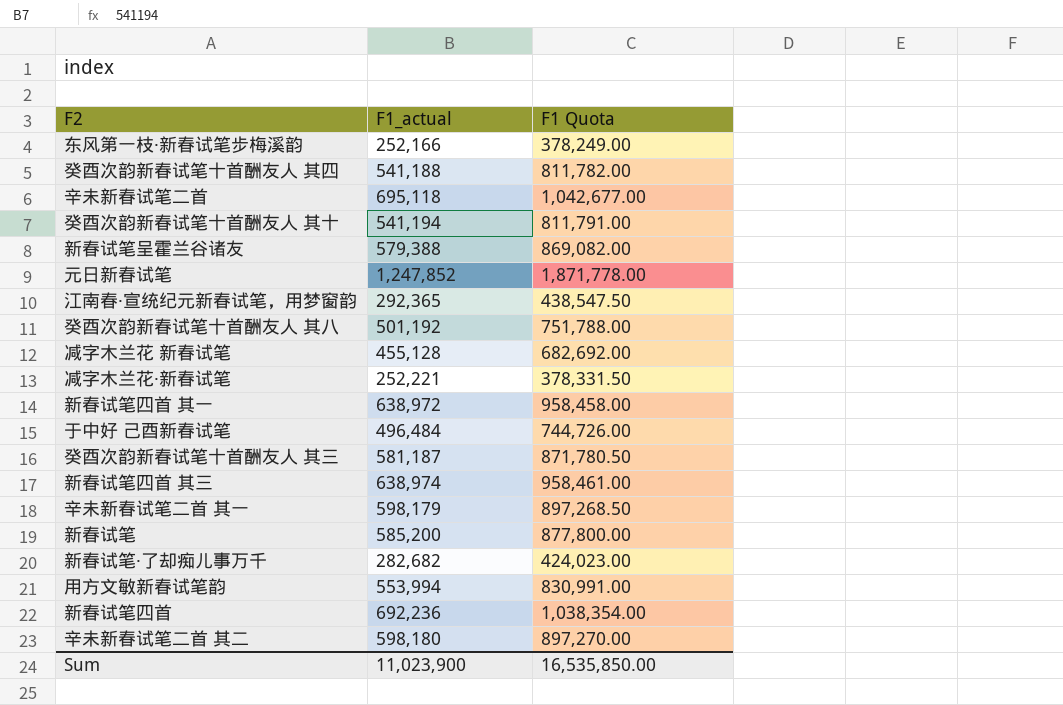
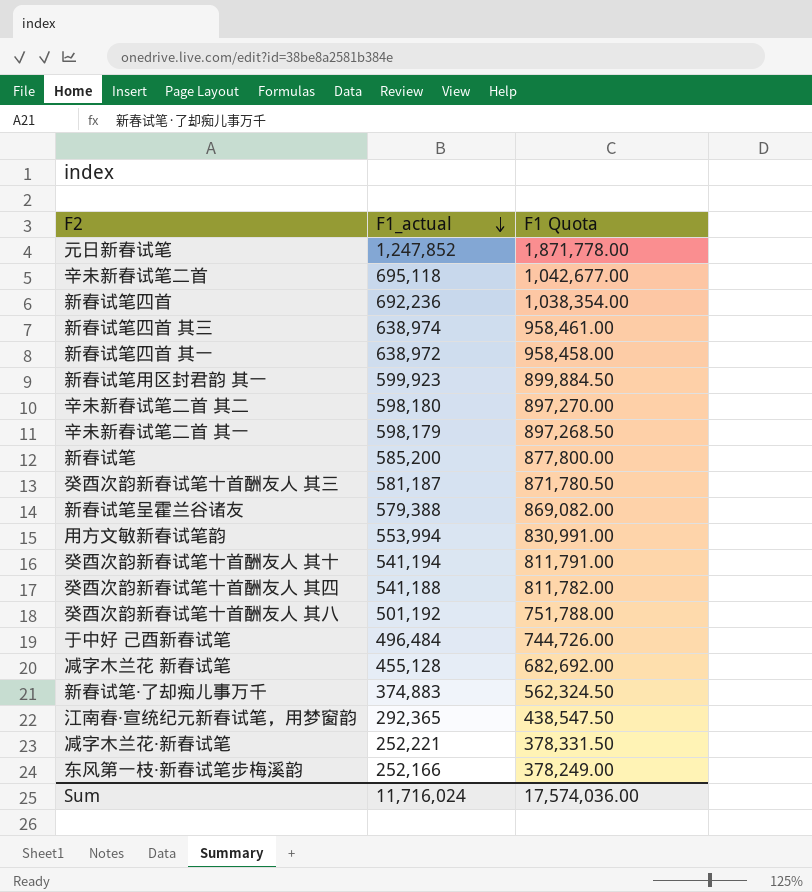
row order: none -> F1_actual descending
row 新春试笔用区封君韵 其一: none -> 599,923 | 899,884.50
新春试笔·了却痴儿事万千 | F1_actual: 282,682 -> 374,883
新春试笔·了却痴儿事万千 | F1 Quota: 424,023.00 -> 562,324.50
Sum | F1_actual: 11,023,900 -> 11,716,024
Sum | F1 Quota: 16,535,850.00 -> 17,574,036.00

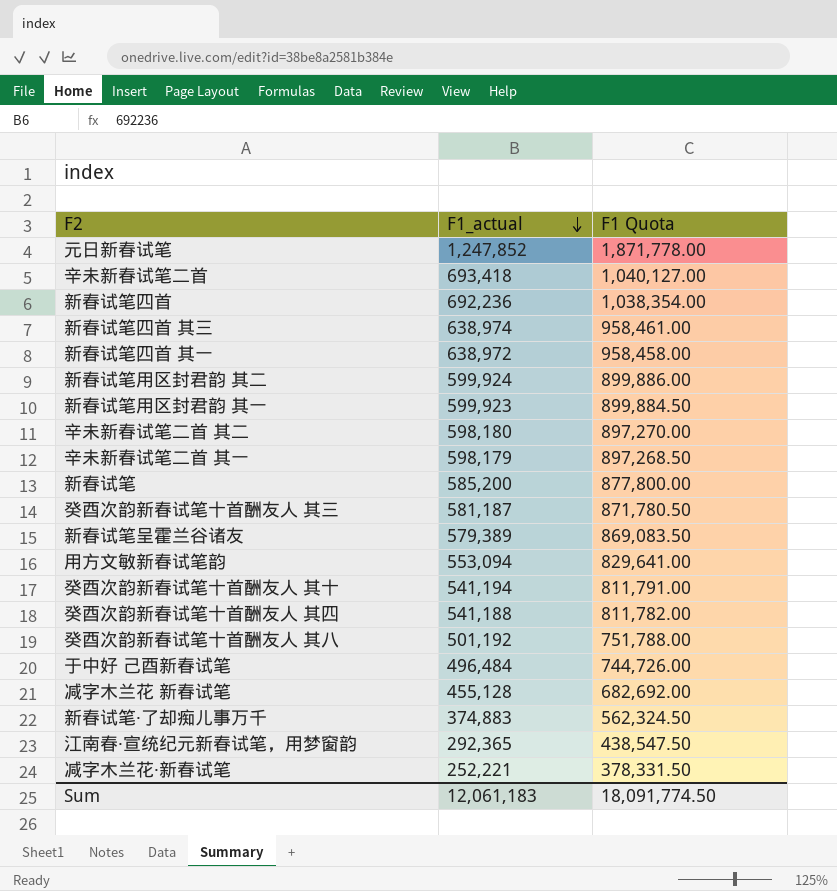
row 东风第一枝·新春试笔步梅溪韵: 252,166 | 378,249.00 -> none
辛未新春试笔二首 | F1_actual: 695,118 -> 693,418
辛未新春试笔二首 | F1 Quota: 1,042,677.00 -> 1,040,127.00
row 新春试笔用区封君韵 其二: none -> 599,924 | 899,886.00
新春试笔呈霍兰谷诸友 | F1_actual: 579,388 -> 579,389
新春试笔呈霍兰谷诸友 | F1 Quota: 869,082.00 -> 869,083.50
用方文敏新春试笔韵 | F1_actual: 553,994 -> 553,094
用方文敏新春试笔韵 | F1 Quota: 830,991.00 -> 829,641.00
Sum | F1_actual: 11,716,024 -> 12,061,183
Sum | F1 Quota: 17,574,036.00 -> 18,091,774.50

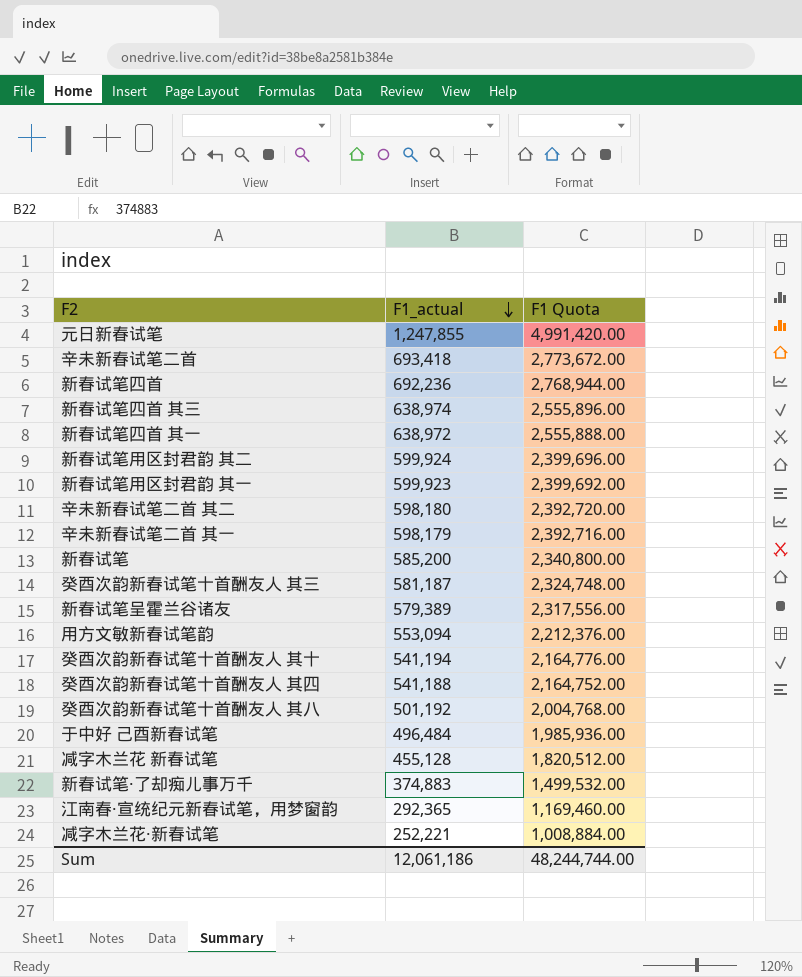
column F1 Quota | formula: [F1_actual] * 1.5 -> [F1_actual] * 4
元日新春试笔 | F1_actual: 1,247,852 -> 1,247,855
Sum | F1_actual: 12,061,183 -> 12,061,186
Sum | F1 Quota: 18,091,774.50 -> 48,244,744.00

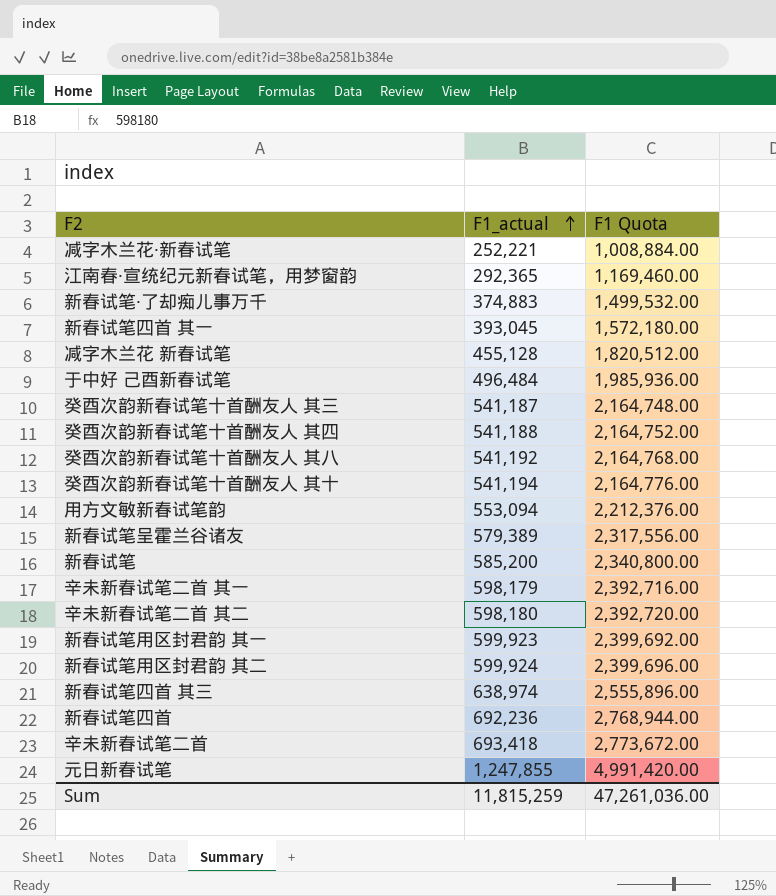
row order: F1_actual descending -> F1_actual ascending
新春试笔四首 其一 | F1_actual: 638,972 -> 393,045
新春试笔四首 其一 | F1 Quota: 2,555,888.00 -> 1,572,180.00
癸酉次韵新春试笔十首酬友人 其三 | F1_actual: 581,187 -> 541,187
癸酉次韵新春试笔十首酬友人 其三 | F1 Quota: 2,324,748.00 -> 2,164,748.00
癸酉次韵新春试笔十首酬友人 其八 | F1_actual: 501,192 -> 541,192
癸酉次韵新春试笔十首酬友人 其八 | F1 Quota: 2,004,768.00 -> 2,164,768.00
Sum | F1_actual: 12,061,186 -> 11,815,259
Sum | F1 Quota: 48,244,744.00 -> 47,261,036.00

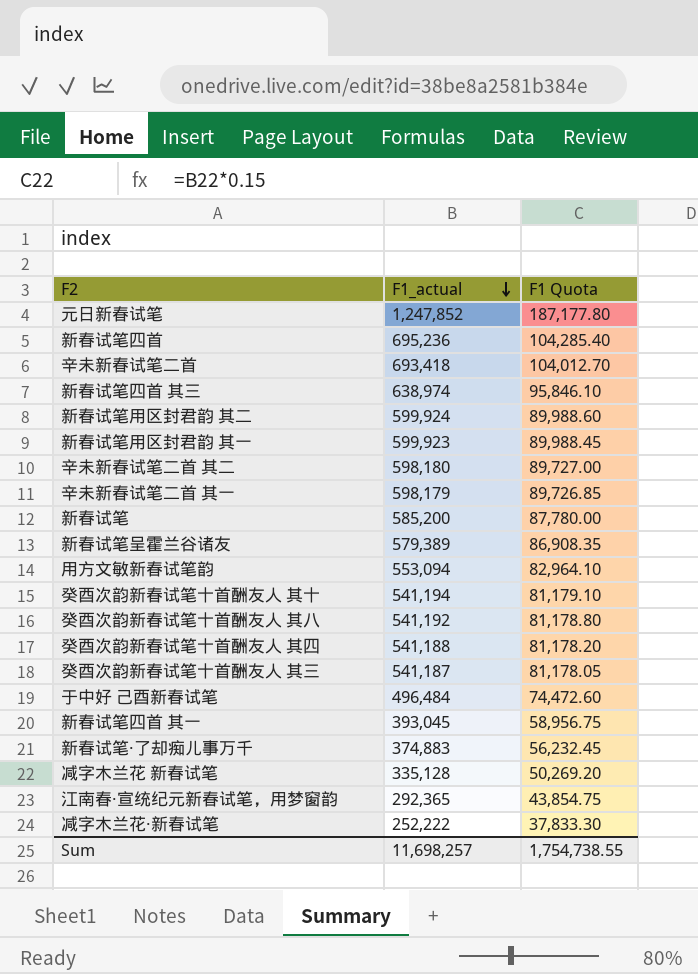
row order: F1_actual ascending -> F1_actual descending
column F1 Quota | formula: [F1_actual] * 4 -> [F1_actual] * 0.15
元日新春试笔 | F1_actual: 1,247,855 -> 1,247,852
新春试笔四首 | F1_actual: 692,236 -> 695,236
减字木兰花 新春试笔 | F1_actual: 455,128 -> 335,128
减字木兰花·新春试笔 | F1_actual: 252,221 -> 252,222
Sum | F1_actual: 11,815,259 -> 11,698,257
Sum | F1 Quota: 47,261,036.00 -> 1,754,738.55

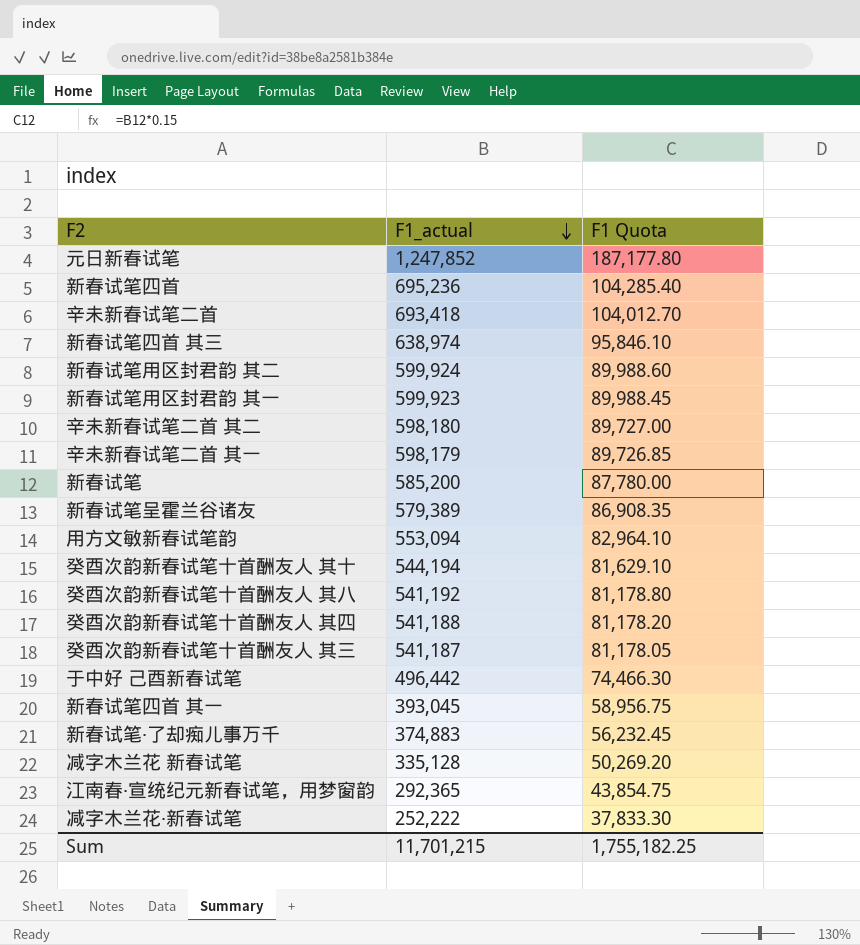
癸酉次韵新春试笔十首酬友人 其十 | F1_actual: 541,194 -> 544,194
癸酉次韵新春试笔十首酬友人 其十 | F1 Quota: 81,179.10 -> 81,629.10
于中好 己酉新春试笔 | F1_actual: 496,484 -> 496,442
于中好 己酉新春试笔 | F1 Quota: 74,472.60 -> 74,466.30
Sum | F1_actual: 11,698,257 -> 11,701,215
Sum | F1 Quota: 1,754,738.55 -> 1,755,182.25

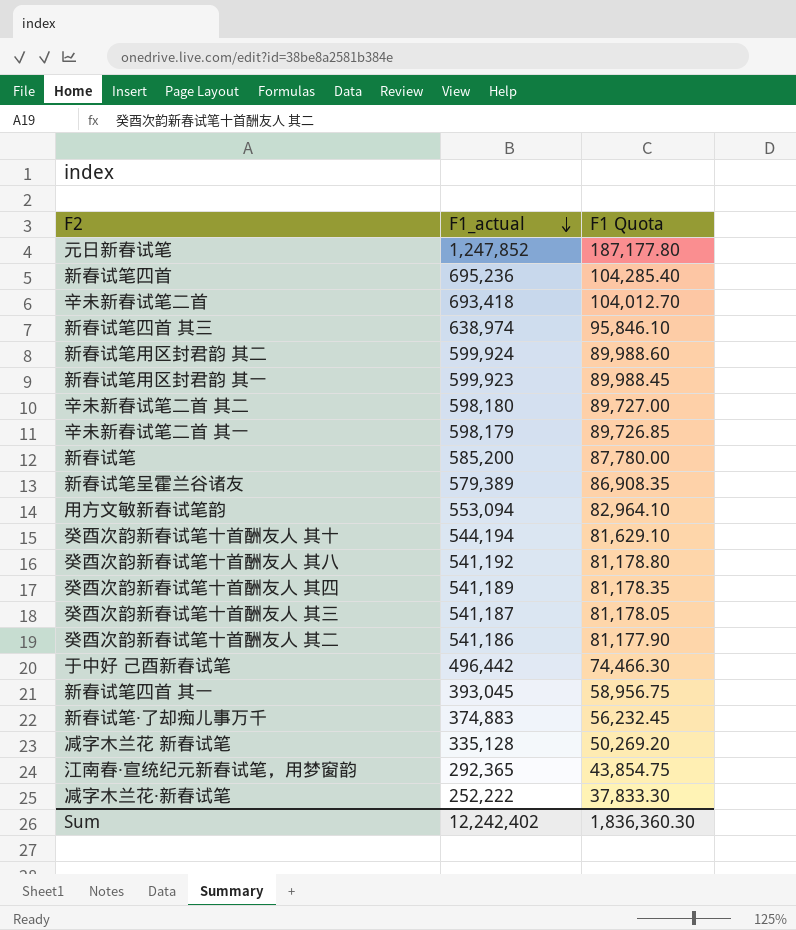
癸酉次韵新春试笔十首酬友人 其四 | F1_actual: 541,188 -> 541,189
癸酉次韵新春试笔十首酬友人 其四 | F1 Quota: 81,178.20 -> 81,178.35
row 癸酉次韵新春试笔十首酬友人 其二: none -> 541,186 | 81,177.90
Sum | F1_actual: 11,701,215 -> 12,242,402
Sum | F1 Quota: 1,755,182.25 -> 1,836,360.30

